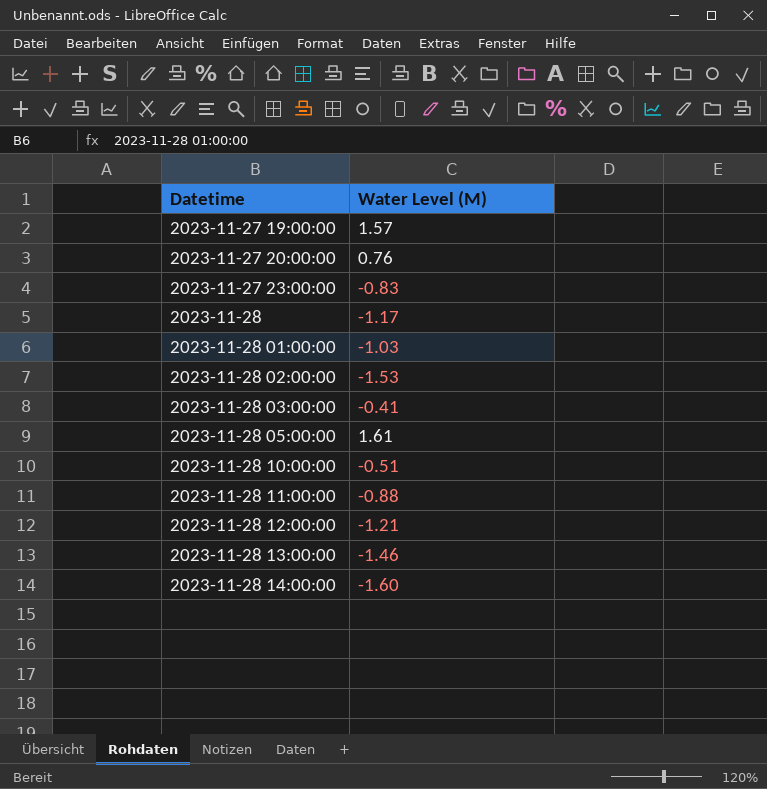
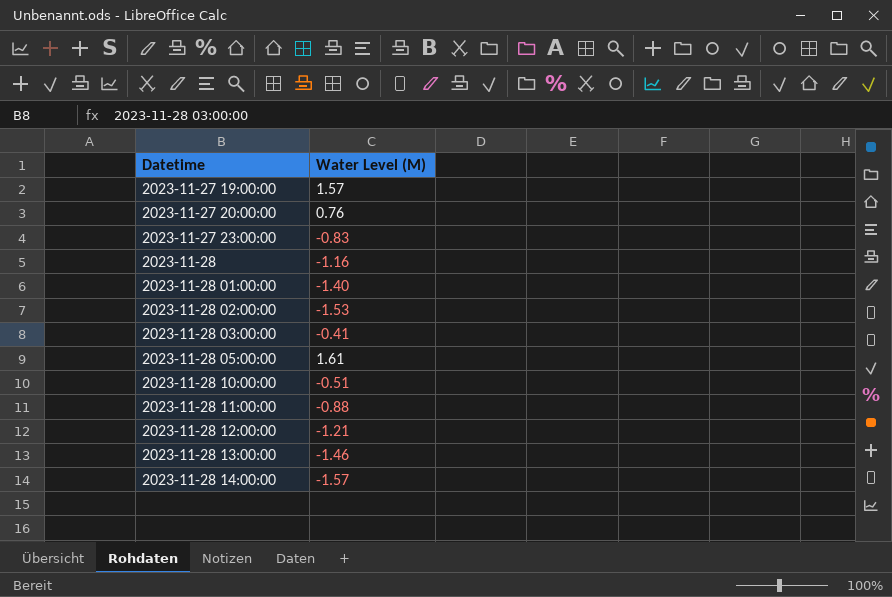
2023-11-28 | Water Level (M): -1.17 -> -1.16
2023-11-28 01:00:00 | Water Level (M): -1.03 -> -1.40
2023-11-28 14:00:00 | Water Level (M): -1.60 -> -1.57

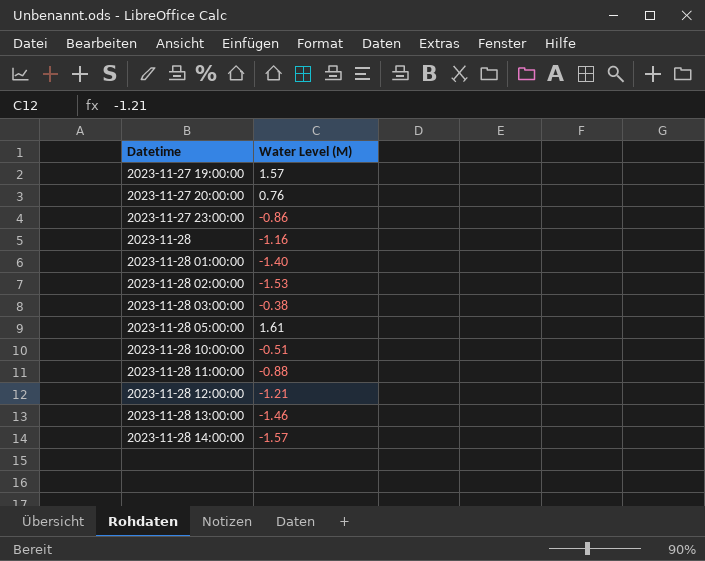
2023-11-27 23:00:00 | Water Level (M): -0.83 -> -0.86
2023-11-28 03:00:00 | Water Level (M): -0.41 -> -0.38

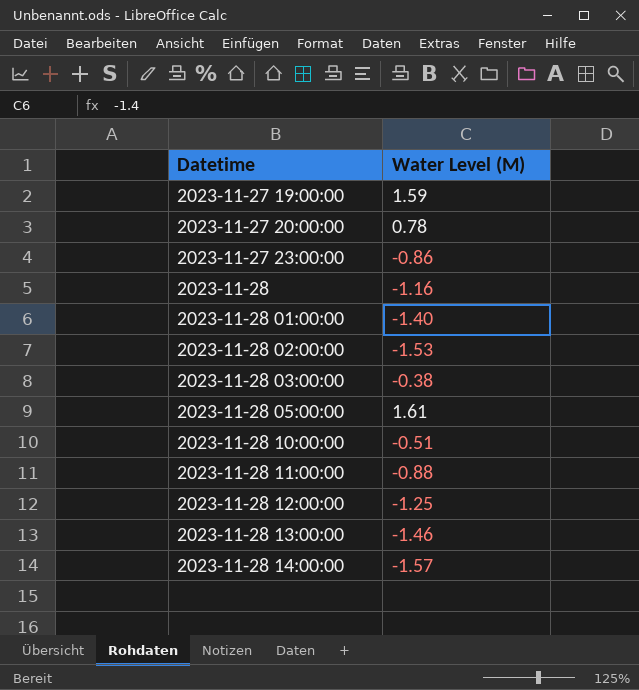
2023-11-27 19:00:00 | Water Level (M): 1.57 -> 1.59
2023-11-27 20:00:00 | Water Level (M): 0.76 -> 0.78
2023-11-28 12:00:00 | Water Level (M): -1.21 -> -1.25

